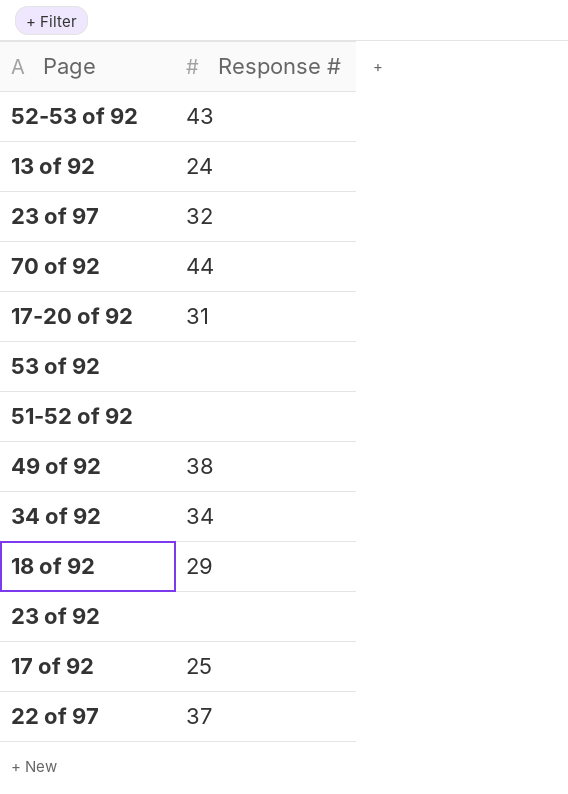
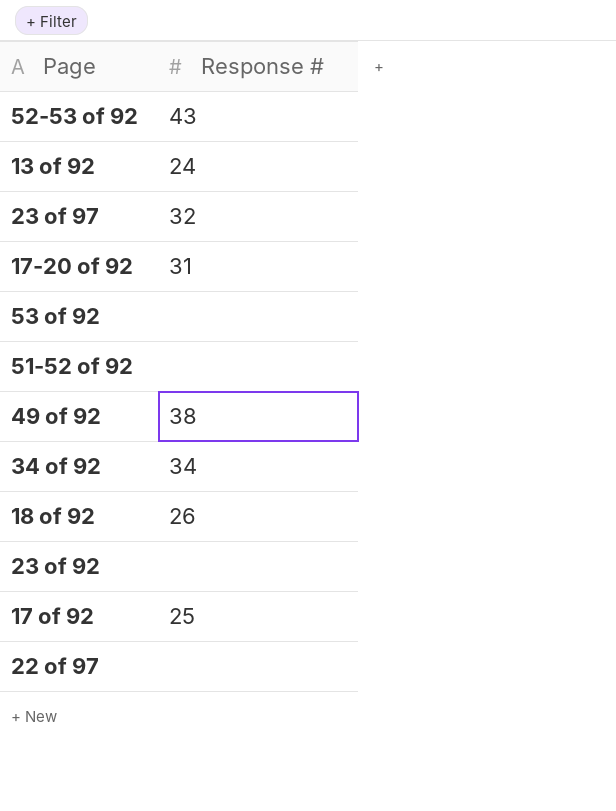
row 70 of 92: 44 -> none
18 of 92 | Response #: 29 -> 26
22 of 97 | Response #: 37 -> none

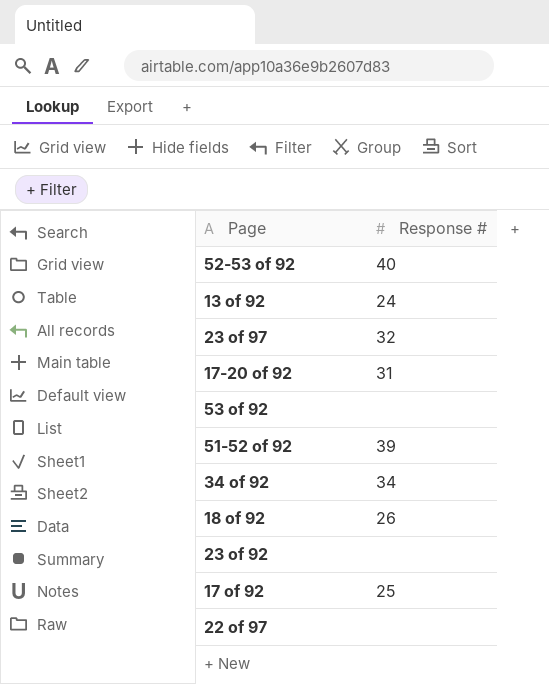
row 49 of 92: 38 -> none
52-53 of 92 | Response #: 43 -> 40
51-52 of 92 | Response #: none -> 39

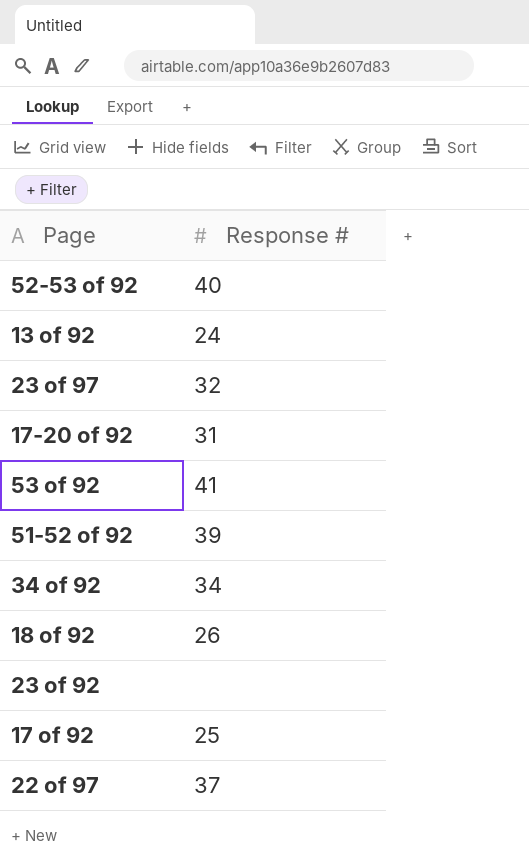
53 of 92 | Response #: none -> 41
22 of 97 | Response #: none -> 37

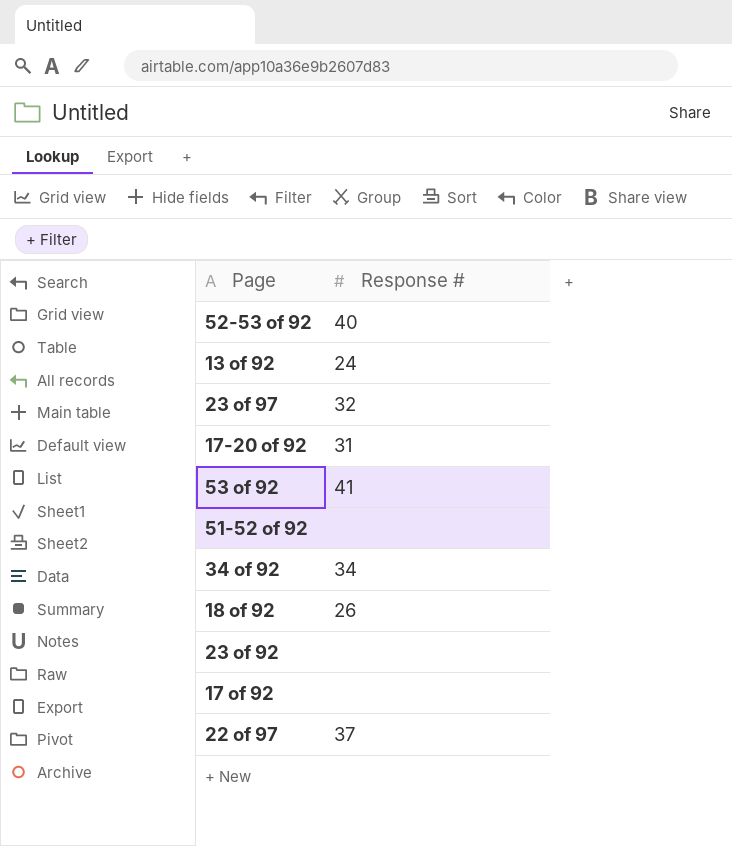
51-52 of 92 | Response #: 39 -> none
17 of 92 | Response #: 25 -> none

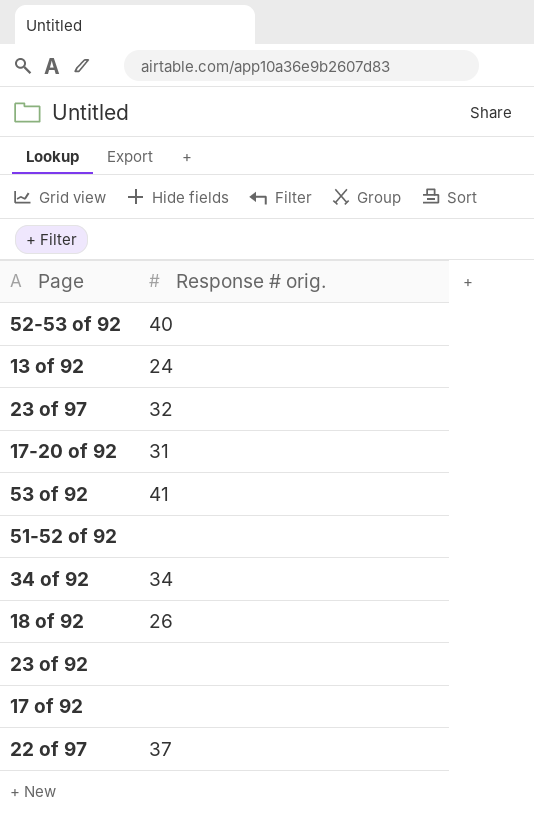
column name: Response # -> Response # orig.

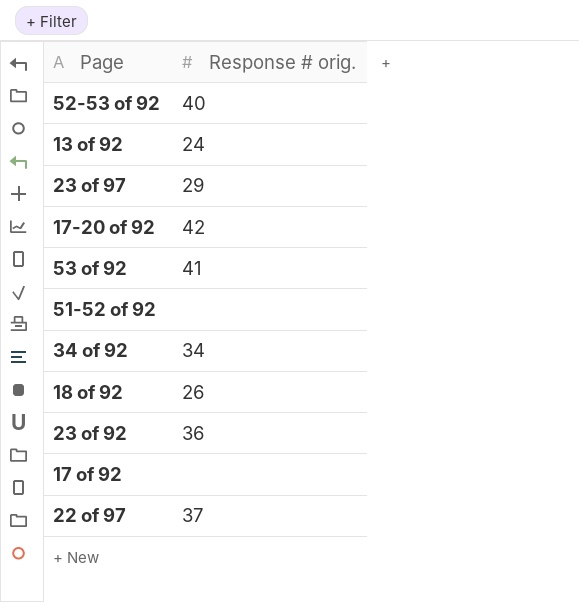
23 of 97 | Response # orig.: 32 -> 29
17-20 of 92 | Response # orig.: 31 -> 42
23 of 92 | Response # orig.: none -> 36

